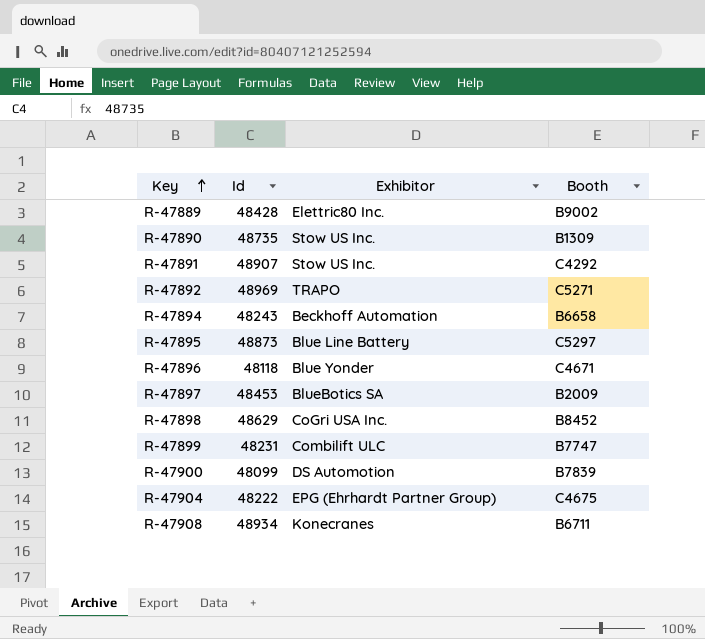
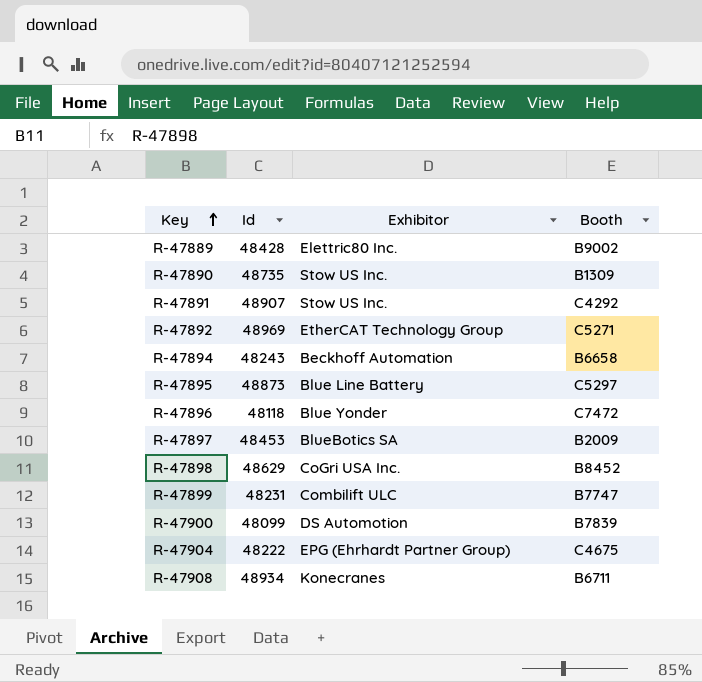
R-47892 | Exhibitor: TRAPO -> EtherCAT Technology Group
R-47896 | Booth: C4671 -> C7472

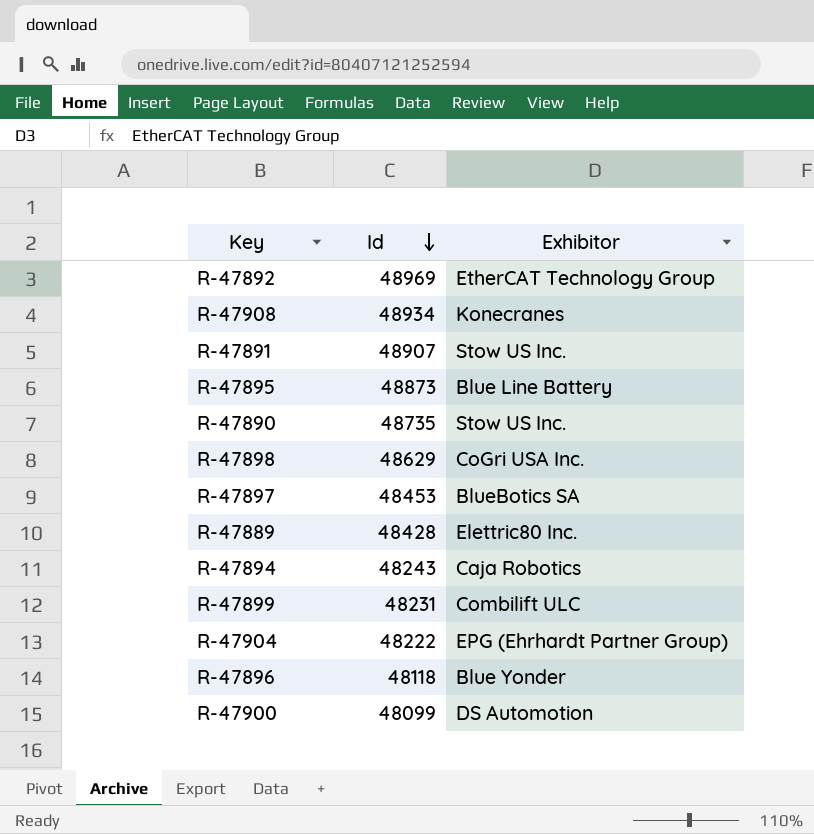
row order: Key ascending -> Id descending
column Booth | position: 4 -> none
R-47894 | Exhibitor: Beckhoff Automation -> Caja Robotics

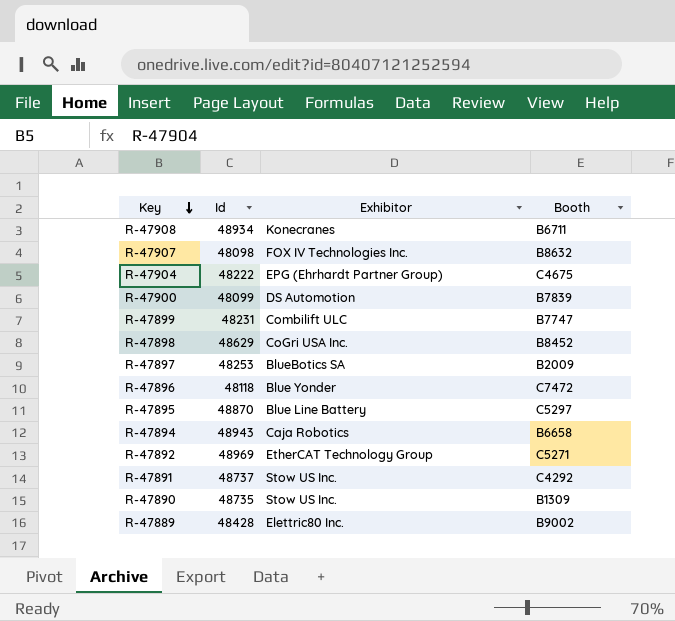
row order: Id descending -> Key descending
column Booth | position: none -> 4
row R-47907: none -> 48098 | FOX IV Technologies Inc. | B8632
R-47897 | Id: 48453 -> 48253
R-47895 | Id: 48873 -> 48870
R-47894 | Id: 48243 -> 48943
R-47891 | Id: 48907 -> 48737

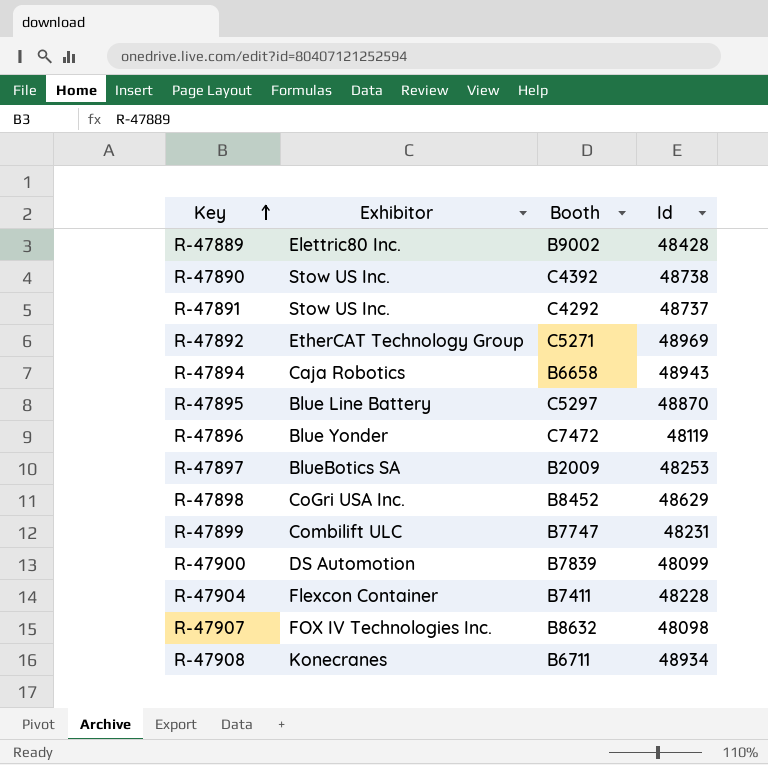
row order: Key descending -> Key ascending
column Id | position: 2 -> 4
R-47890 | Booth: B1309 -> C4392
R-47890 | Id: 48735 -> 48738
R-47896 | Id: 48118 -> 48119
R-47904 | Exhibitor: EPG (Ehrhardt Partner Group) -> Flexcon Container
R-47904 | Booth: C4675 -> B7411
R-47904 | Id: 48222 -> 48228

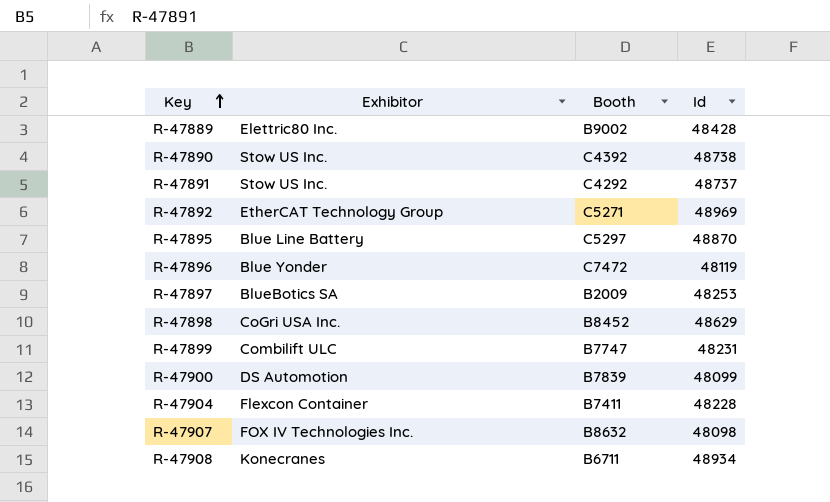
row R-47894: Caja Robotics | B6658 | 48943 -> none

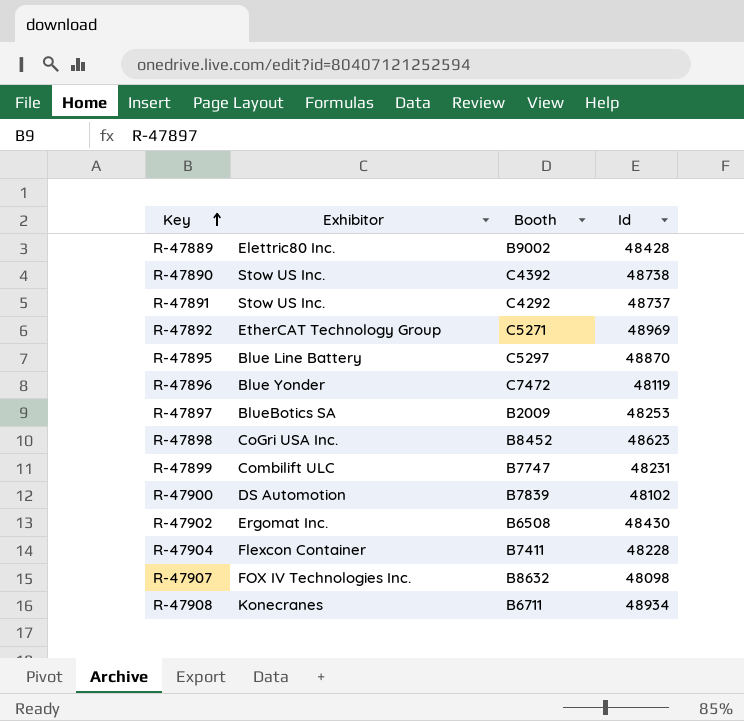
R-47898 | Id: 48629 -> 48623
R-47900 | Id: 48099 -> 48102
row R-47902: none -> Ergomat Inc. | B6508 | 48430

